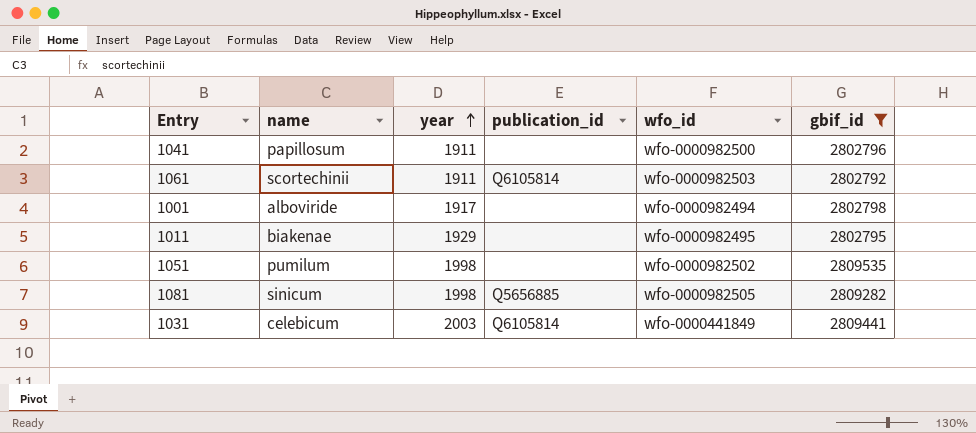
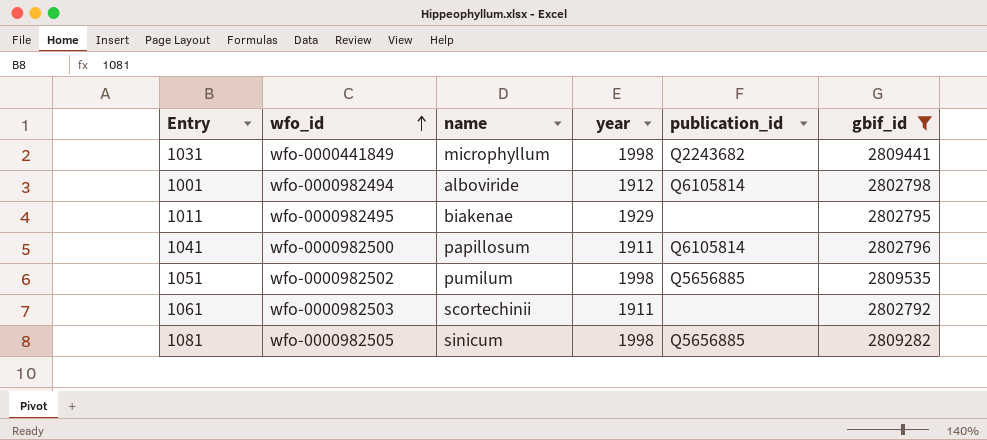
row order: year ascending -> wfo_id ascending
column wfo_id | position: 5 -> 2
1031 | name: celebicum -> microphyllum
1031 | year: 2003 -> 1998
1031 | publication_id: Q6105814 -> Q2243682
1001 | year: 1917 -> 1912
1001 | publication_id: none -> Q6105814
1041 | publication_id: none -> Q6105814
1051 | publication_id: none -> Q5656885
1061 | publication_id: Q6105814 -> none

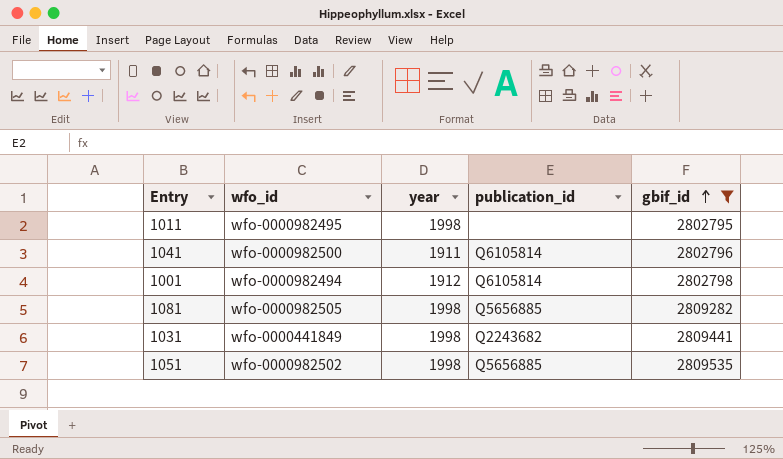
row order: wfo_id ascending -> gbif_id ascending
column name | position: 3 -> none
row 1061: wfo-0000982503 | scortechinii | 1911 | none | 2802792 -> none
1011 | year: 1929 -> 1998

